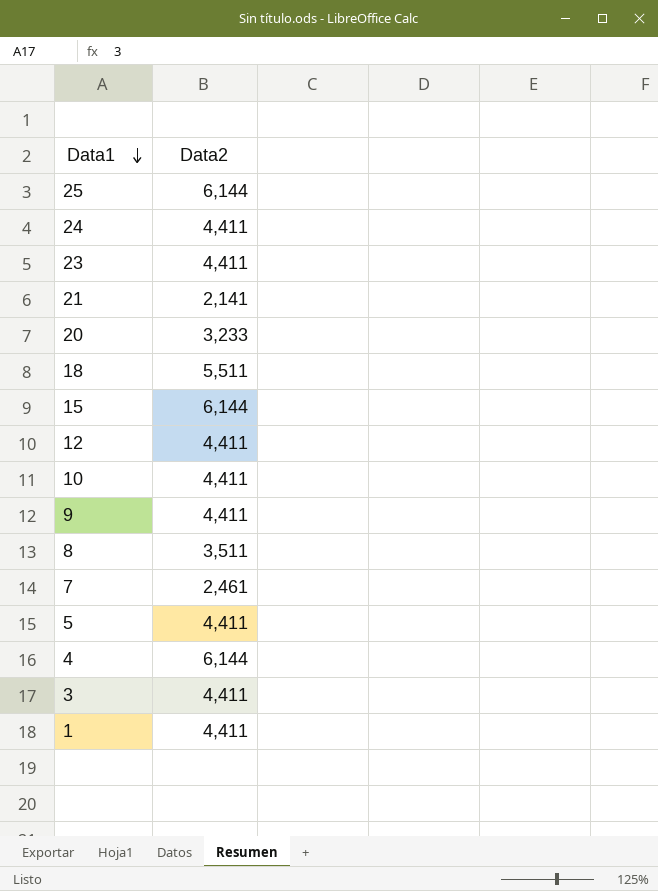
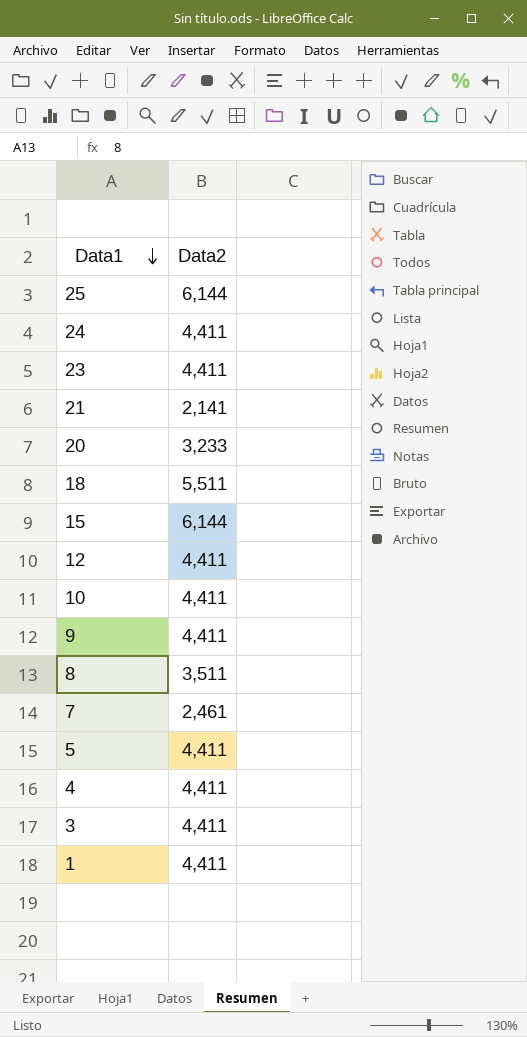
4 | Data2: 6,144 -> 4,411

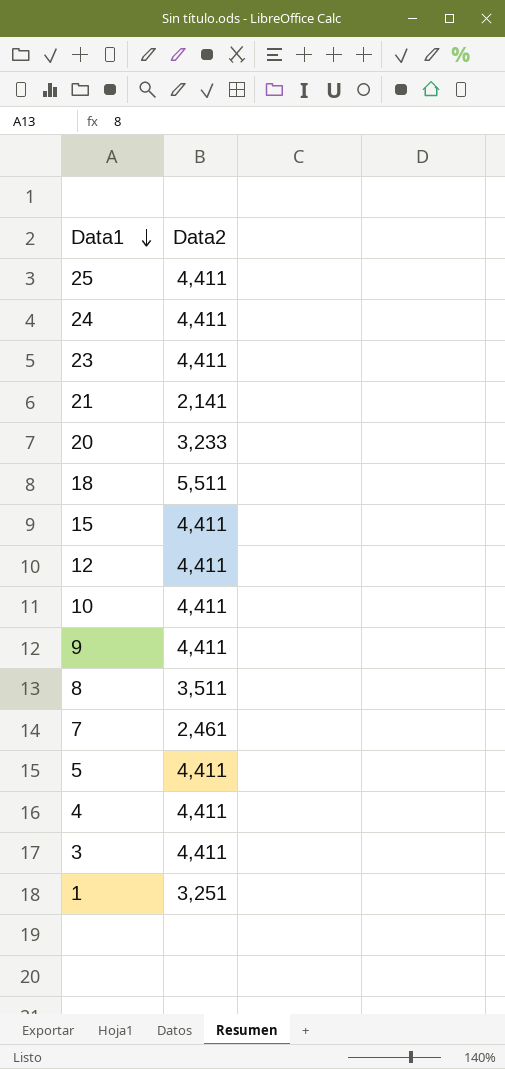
25 | Data2: 6,144 -> 4,411
15 | Data2: 6,144 -> 4,411
1 | Data2: 4,411 -> 3,251

